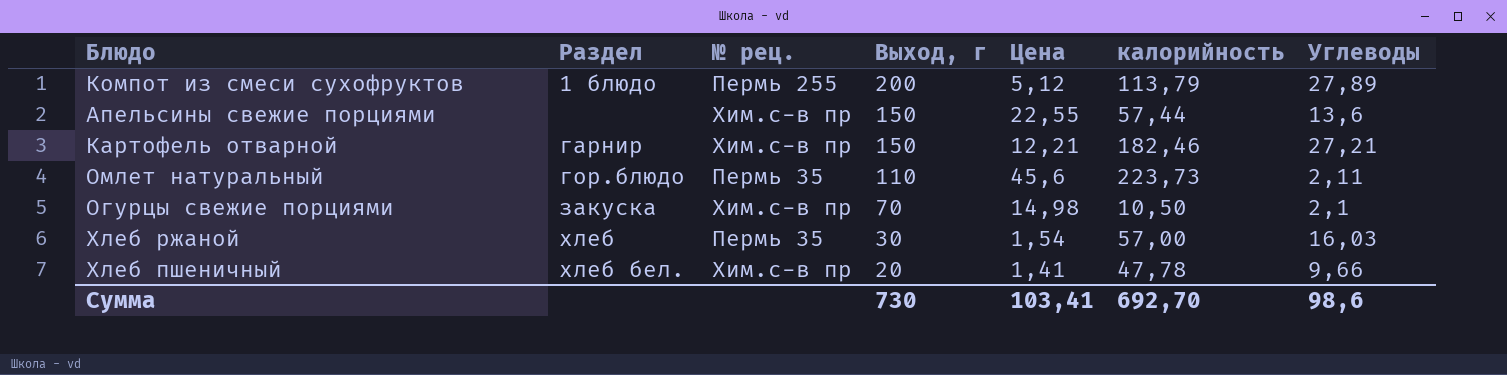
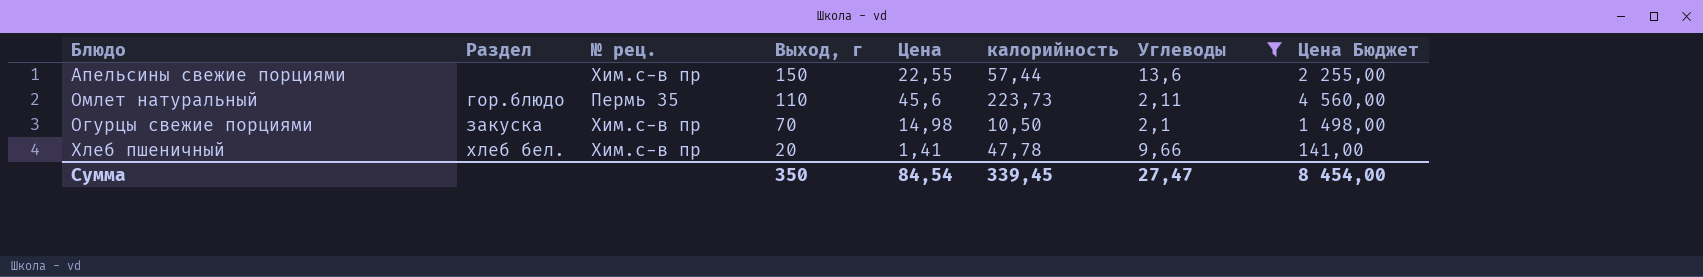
filter: none -> Углеводы <= 13,6
column Цена Бюджет | formula: none -> [Цена] * 100
Сумма | Выход, г: 730 -> 350
Сумма | Цена: 103,41 -> 84,54
Сумма | калорийность: 692,70 -> 339,45
Сумма | Углеводы: 98,6 -> 27,47

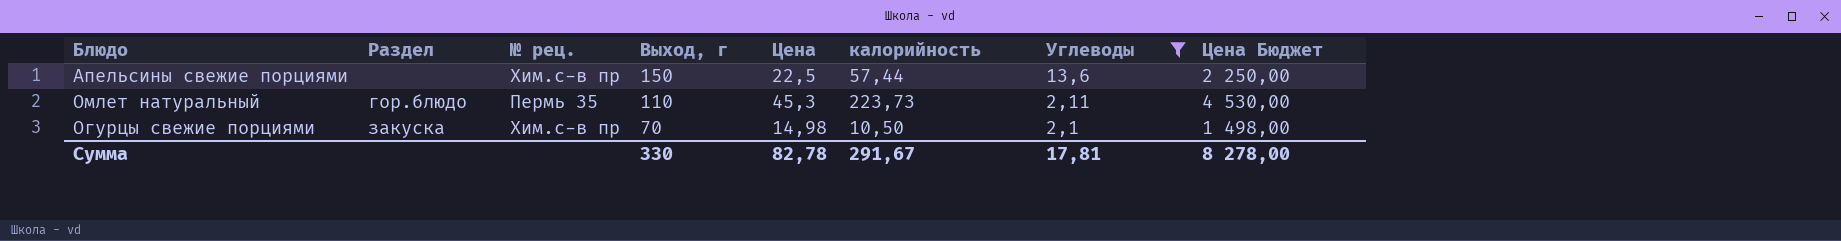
row Хлеб пшеничный: хлеб бел. | Хим.с-в пр | 20 | 1,41 | 47,78 | 9,66 | 141,00 -> none
Апельсины свежие порциями | Цена: 22,55 -> 22,5
Апельсины свежие порциями | Цена Бюджет: 2 255,00 -> 2 250,00
Омлет натуральный | Цена: 45,6 -> 45,3
Омлет натуральный | Цена Бюджет: 4 560,00 -> 4 530,00
Сумма | Выход, г: 350 -> 330
Сумма | Цена: 84,54 -> 82,78
Сумма | калорийность: 339,45 -> 291,67
Сумма | Углеводы: 27,47 -> 17,81
Сумма | Цена Бюджет: 8 454,00 -> 8 278,00

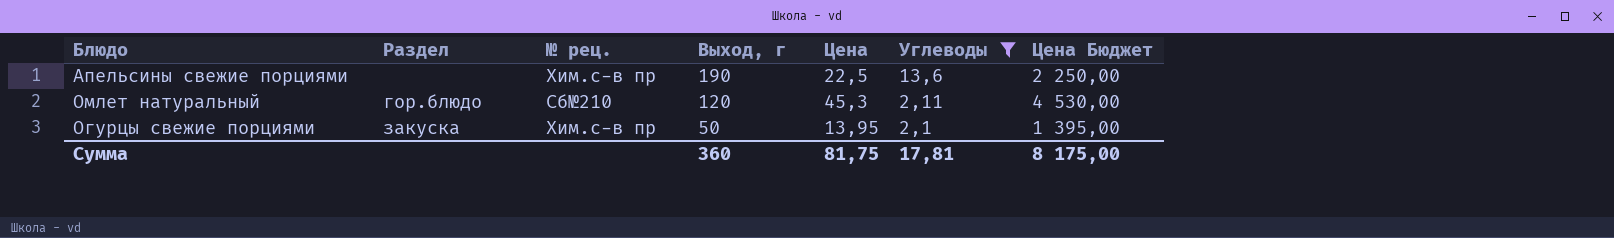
column калорийность | position: 6 -> none
Апельсины свежие порциями | Выход, г: 150 -> 190
Омлет натуральный | № рец.: Пермь 35 -> Сб№210
Омлет натуральный | Выход, г: 110 -> 120
Огурцы свежие порциями | Выход, г: 70 -> 50
Огурцы свежие порциями | Цена: 14,98 -> 13,95
Огурцы свежие порциями | Цена Бюджет: 1 498,00 -> 1 395,00
Сумма | Выход, г: 330 -> 360
Сумма | Цена: 82,78 -> 81,75
Сумма | Цена Бюджет: 8 278,00 -> 8 175,00

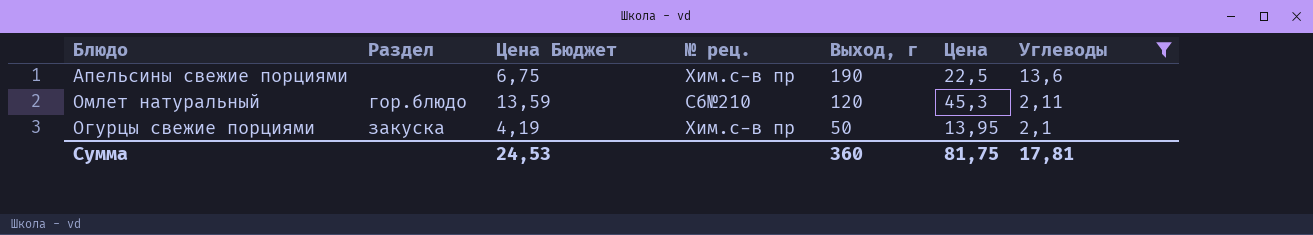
column Цена Бюджет | formula: [Цена] * 100 -> [Цена] * 0,3
column Цена Бюджет | position: 7 -> 3
Сумма | Цена Бюджет: 8 175,00 -> 24,53

